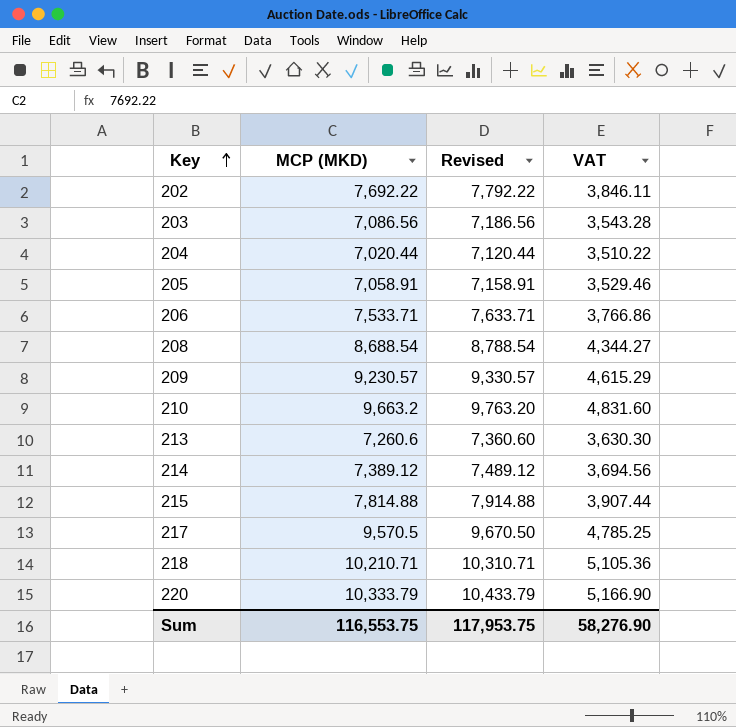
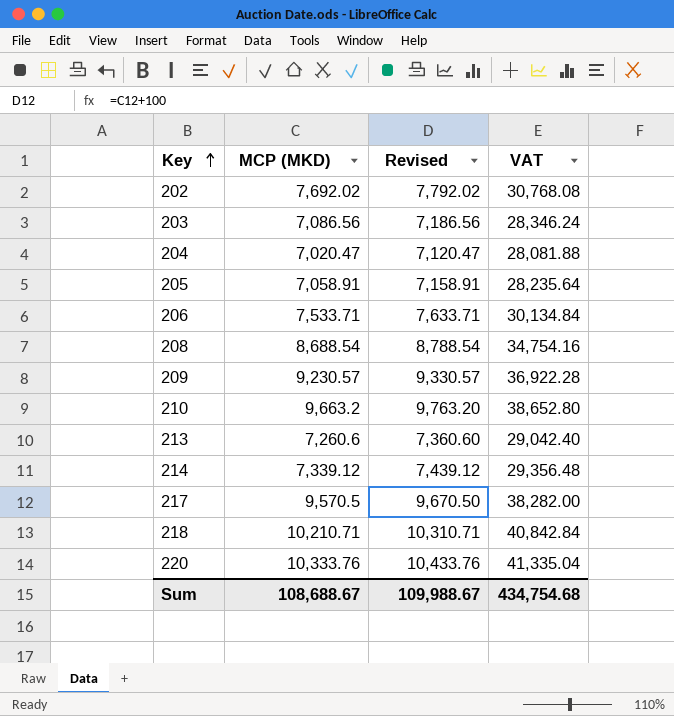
column VAT | formula: [MCP (MKD)] * 0.5 -> [MCP (MKD)] * 4
row 215: 7,814.88 | 7,914.88 | 3,907.44 -> none
202 | MCP (MKD): 7,692.22 -> 7,692.02
202 | Revised: 7,792.22 -> 7,792.02
204 | MCP (MKD): 7,020.44 -> 7,020.47
204 | Revised: 7,120.44 -> 7,120.47
214 | MCP (MKD): 7,389.12 -> 7,339.12
214 | Revised: 7,489.12 -> 7,439.12
220 | MCP (MKD): 10,333.79 -> 10,333.76
220 | Revised: 10,433.79 -> 10,433.76
Sum | MCP (MKD): 116,553.75 -> 108,688.67
Sum | Revised: 117,953.75 -> 109,988.67
Sum | VAT: 58,276.90 -> 434,754.68

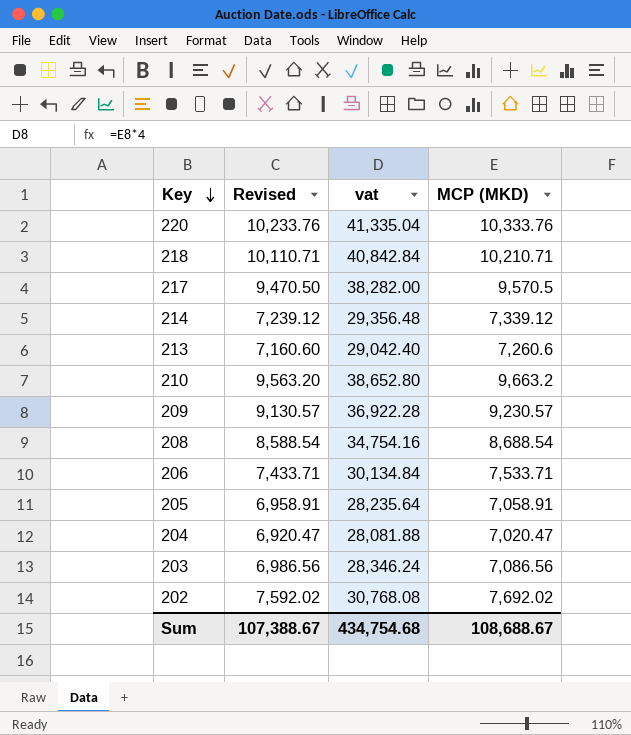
row order: Key ascending -> Key descending
column Revised | formula: [MCP (MKD)] + 100 -> [MCP (MKD)] - 100
column name: VAT -> vat
column MCP (MKD) | position: 2 -> 4
Sum | Revised: 109,988.67 -> 107,388.67

